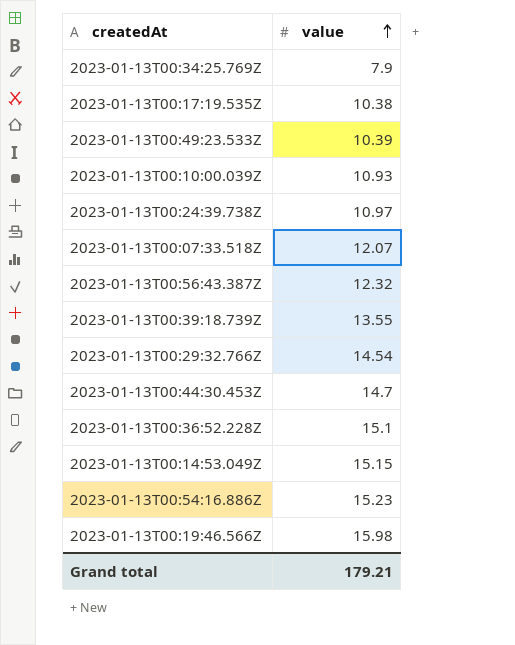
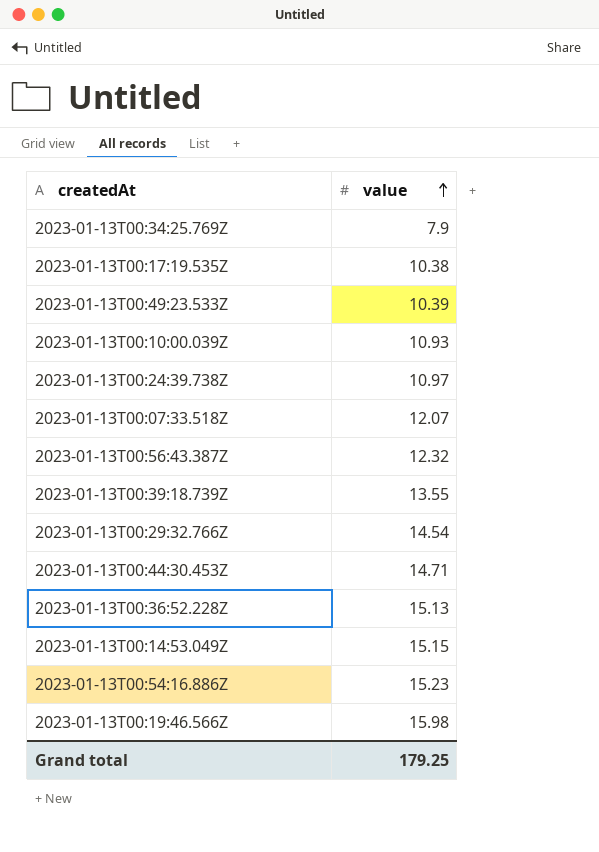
2023-01-13T00:44:30.453Z | value: 14.7 -> 14.71
2023-01-13T00:36:52.228Z | value: 15.1 -> 15.13
Grand total | value: 179.21 -> 179.25

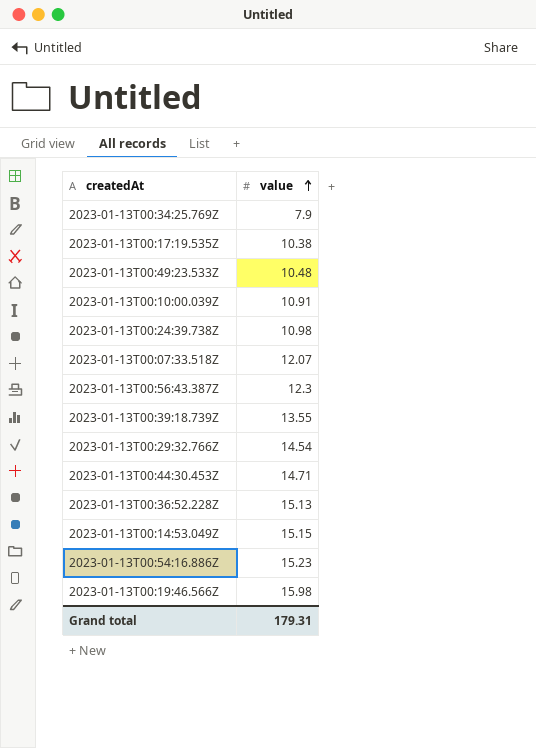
2023-01-13T00:49:23.533Z | value: 10.39 -> 10.48
2023-01-13T00:10:00.039Z | value: 10.93 -> 10.91
2023-01-13T00:24:39.738Z | value: 10.97 -> 10.98
2023-01-13T00:56:43.387Z | value: 12.32 -> 12.3
Grand total | value: 179.25 -> 179.31

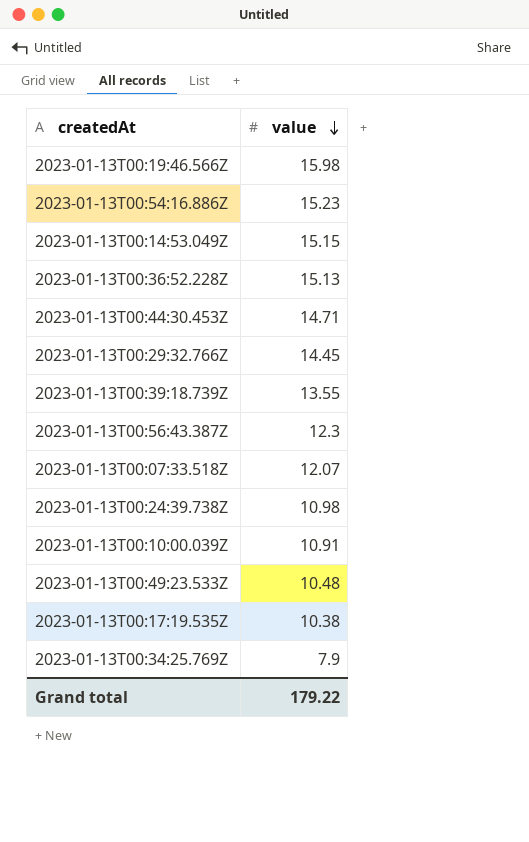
row order: value ascending -> value descending
2023-01-13T00:29:32.766Z | value: 14.54 -> 14.45
Grand total | value: 179.31 -> 179.22

